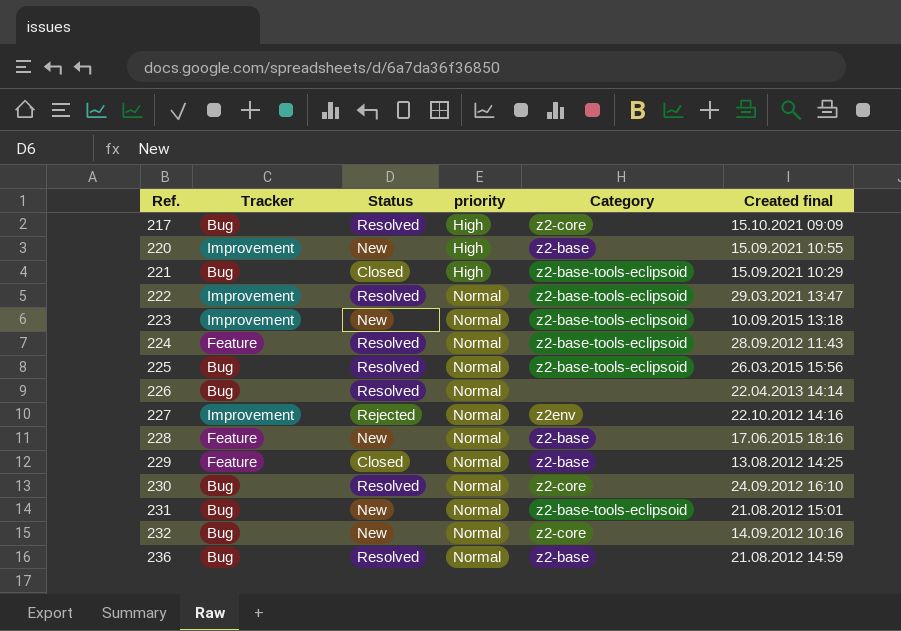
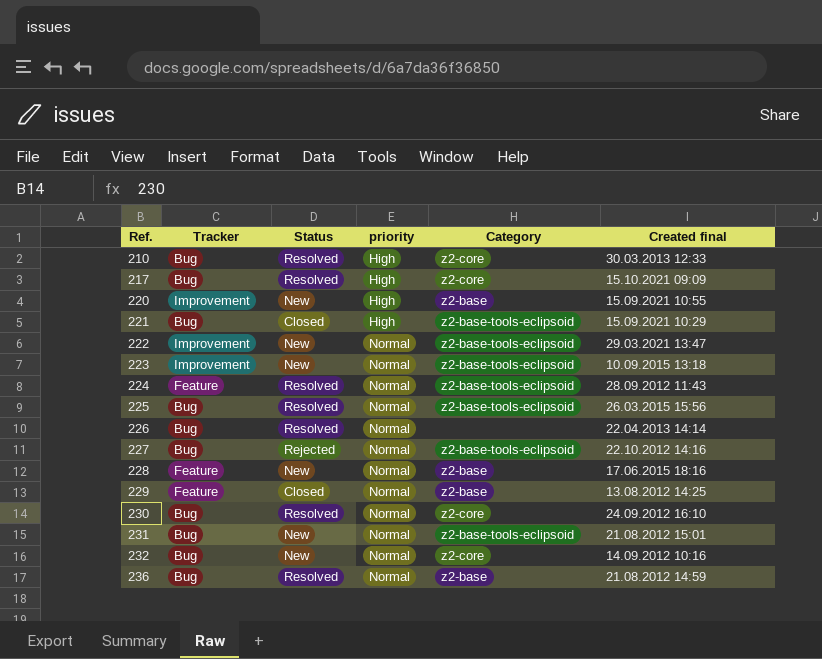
row 210: none -> Bug | Resolved | High | z2-core | 30.03.2013 12:33
222 | Status: Resolved -> New
227 | Tracker: Improvement -> Bug
227 | Category: z2env -> z2-base-tools-eclipsoid

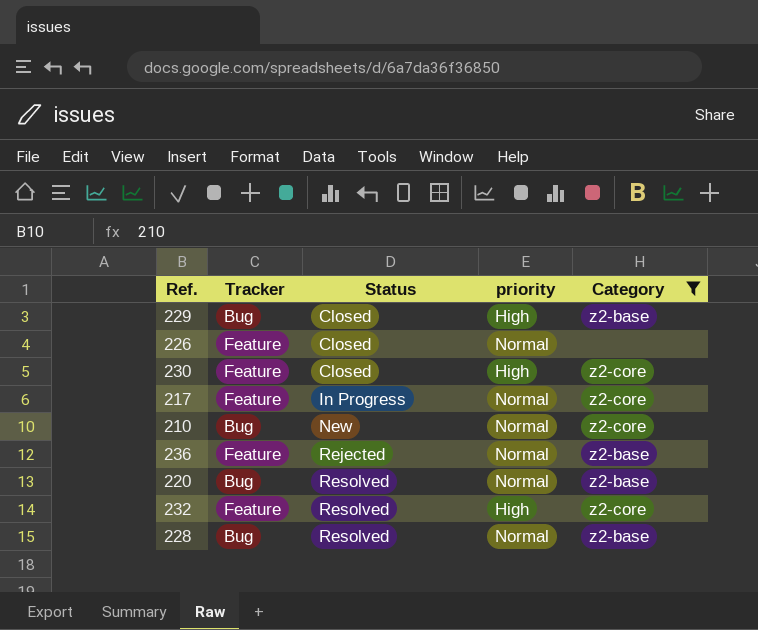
filter: none -> Category != z2-base-tools-eclipsoid
row order: Ref. ascending -> Status ascending
column Created final | position: 6 -> none
229 | Tracker: Feature -> Bug
229 | priority: Normal -> High
226 | Tracker: Bug -> Feature
226 | Status: Resolved -> Closed
230 | Tracker: Bug -> Feature
230 | Status: Resolved -> Closed
230 | priority: Normal -> High
217 | Tracker: Bug -> Feature
217 | Status: Resolved -> In Progress
217 | priority: High -> Normal
210 | Status: Resolved -> New
210 | priority: High -> Normal
236 | Tracker: Bug -> Feature
236 | Status: Resolved -> Rejected
220 | Tracker: Improvement -> Bug
220 | Status: New -> Resolved
220 | priority: High -> Normal
232 | Tracker: Bug -> Feature
232 | Status: New -> Resolved
232 | priority: Normal -> High
228 | Tracker: Feature -> Bug
228 | Status: New -> Resolved

